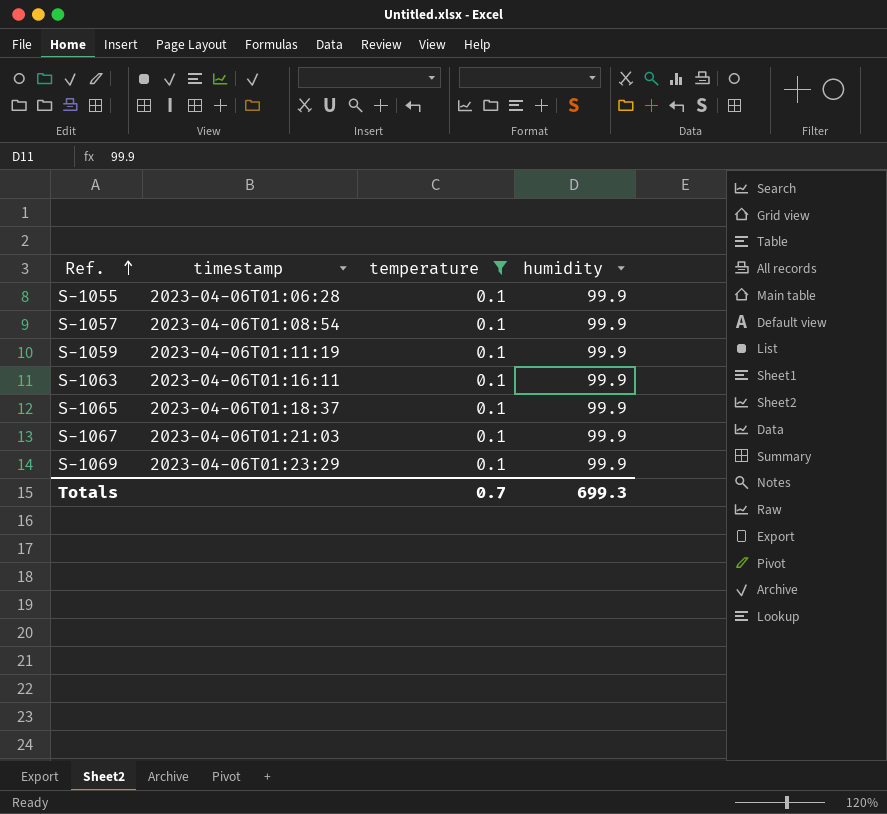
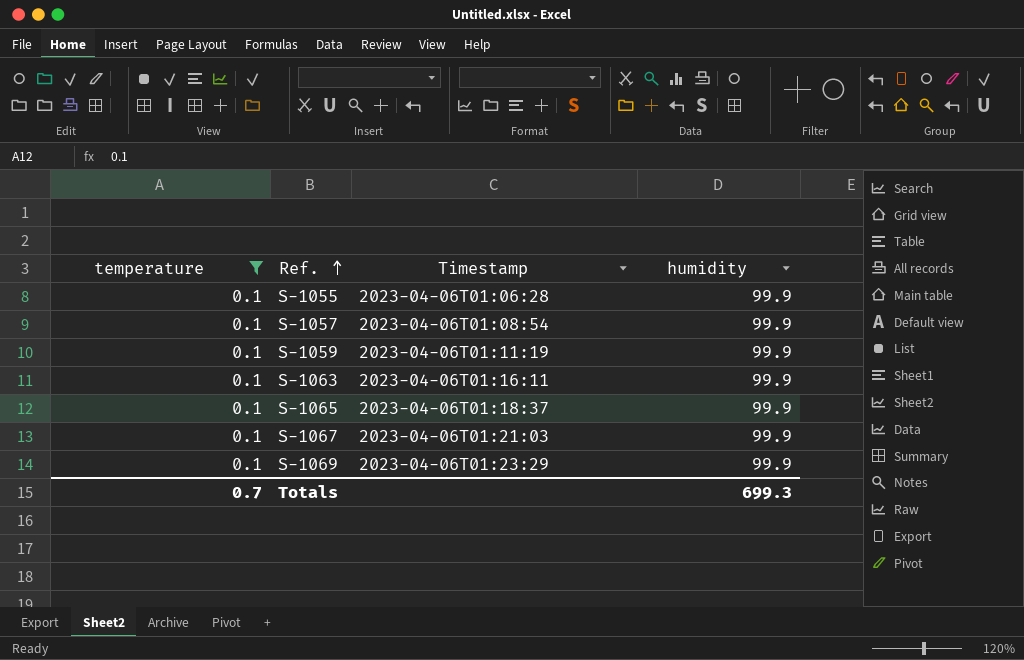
column temperature | position: 3 -> 1
column name: timestamp -> Timestamp

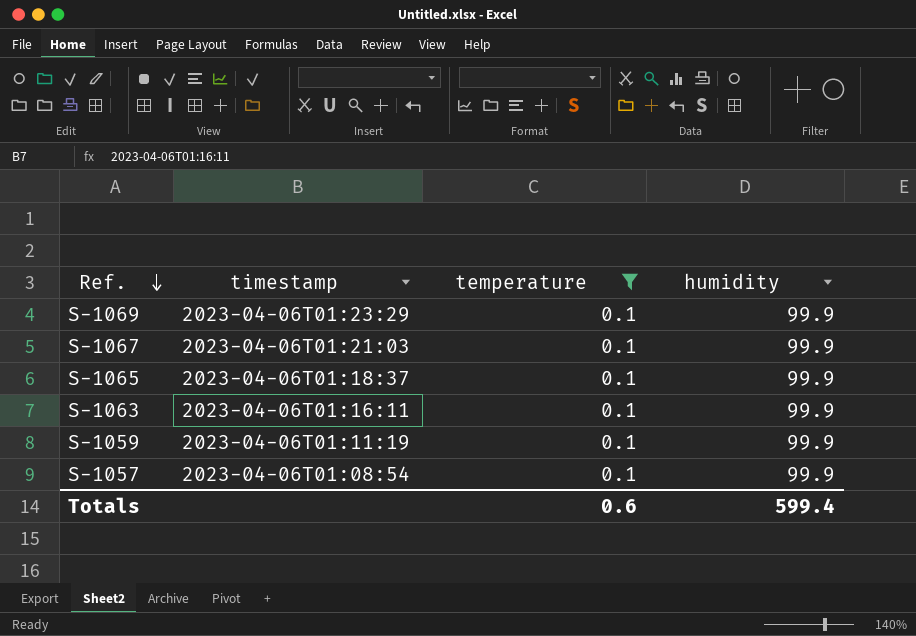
row order: Ref. ascending -> Ref. descending
column name: Timestamp -> timestamp
column temperature | position: 1 -> 3
row S-1055: 0.1 | 2023-04-06T01:06:28 | 99.9 -> none
Totals | temperature: 0.7 -> 0.6
Totals | humidity: 699.3 -> 599.4

